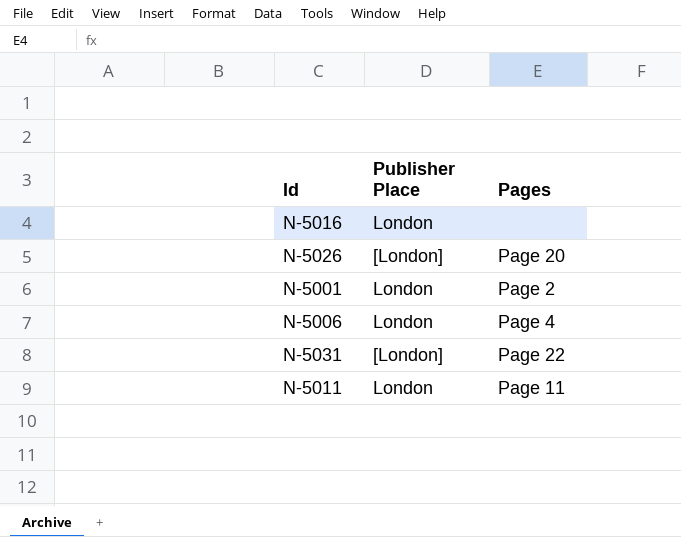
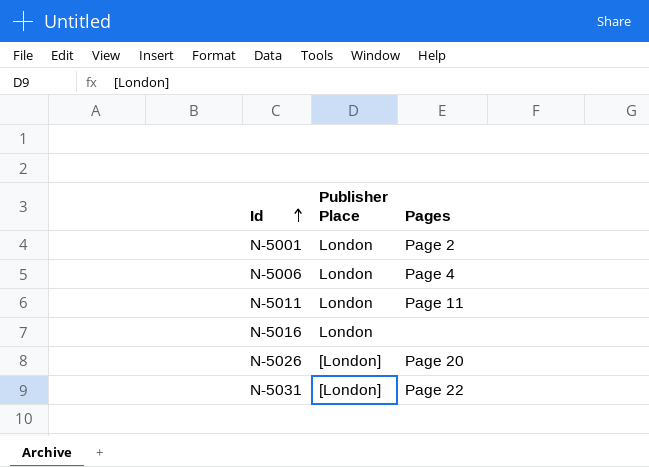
row order: none -> Id ascending

